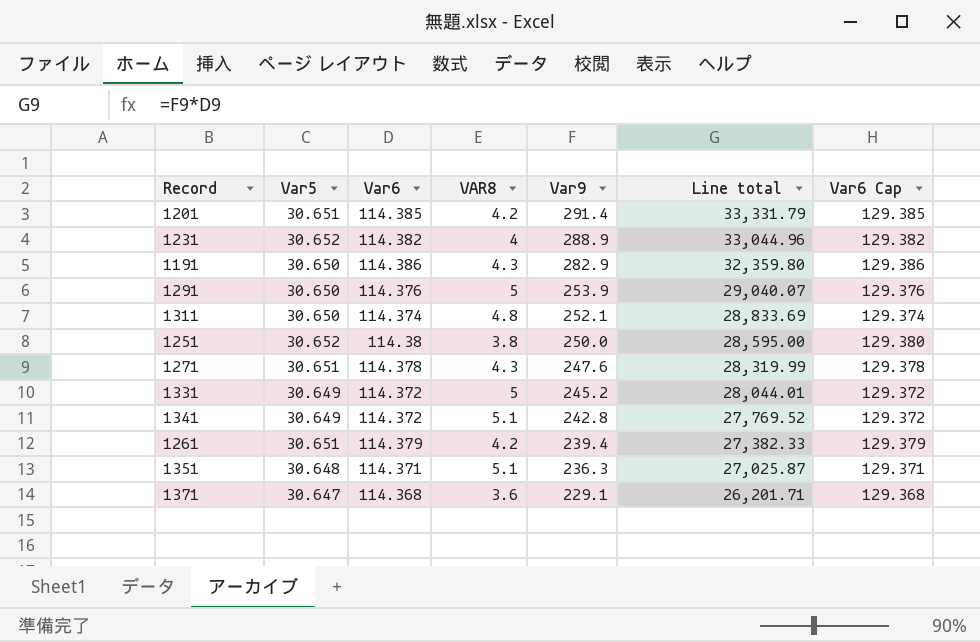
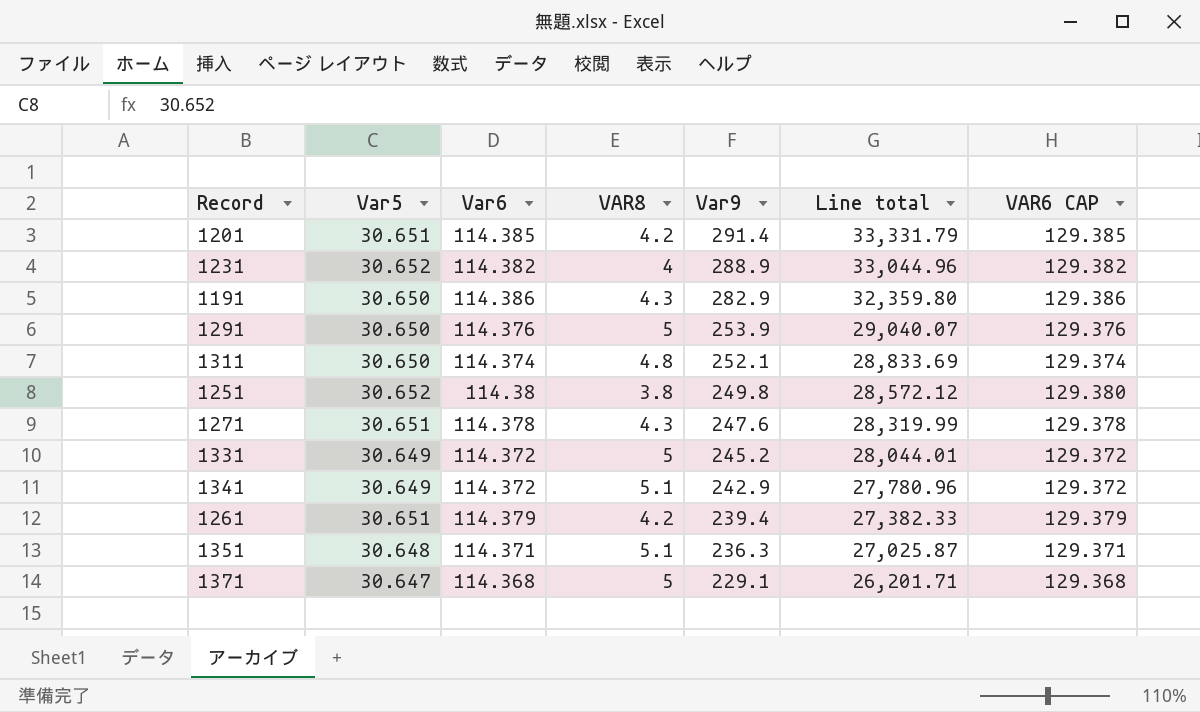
column name: Var6 Cap -> VAR6 CAP
1251 | Var9: 250.0 -> 249.8
1251 | Line total: 28,595.00 -> 28,572.12
1341 | Var9: 242.8 -> 242.9
1341 | Line total: 27,769.52 -> 27,780.96
1371 | VAR8: 3.6 -> 5

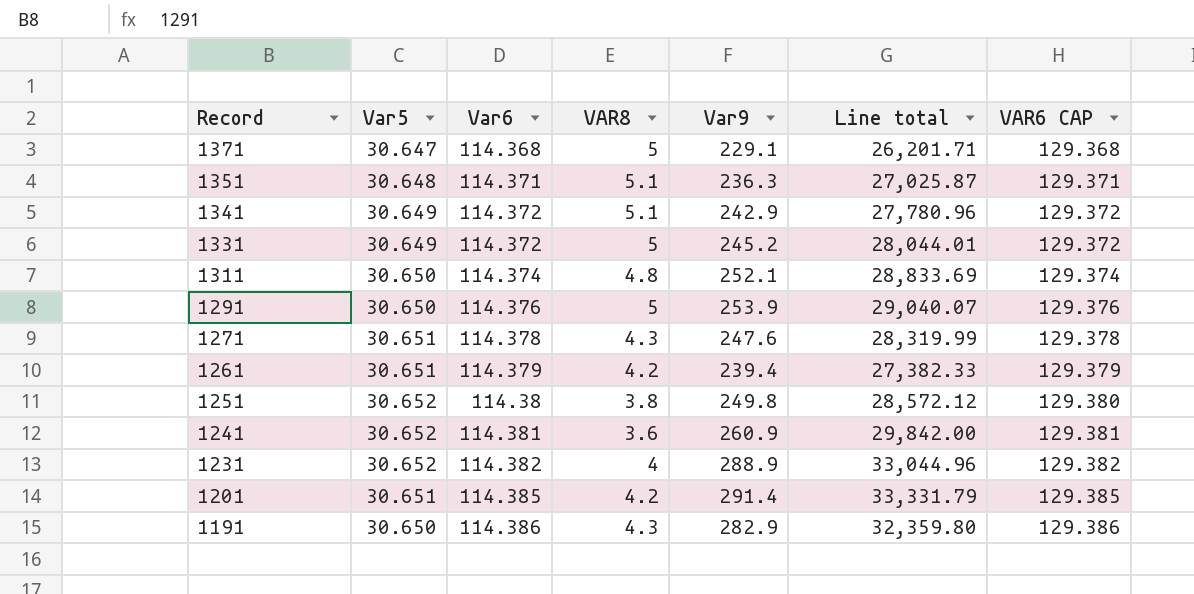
row order: Var9 descending -> Record descending
row 1241: none -> 30.652 | 114.381 | 3.6 | 260.9 | 29,842.00 | 129.381

